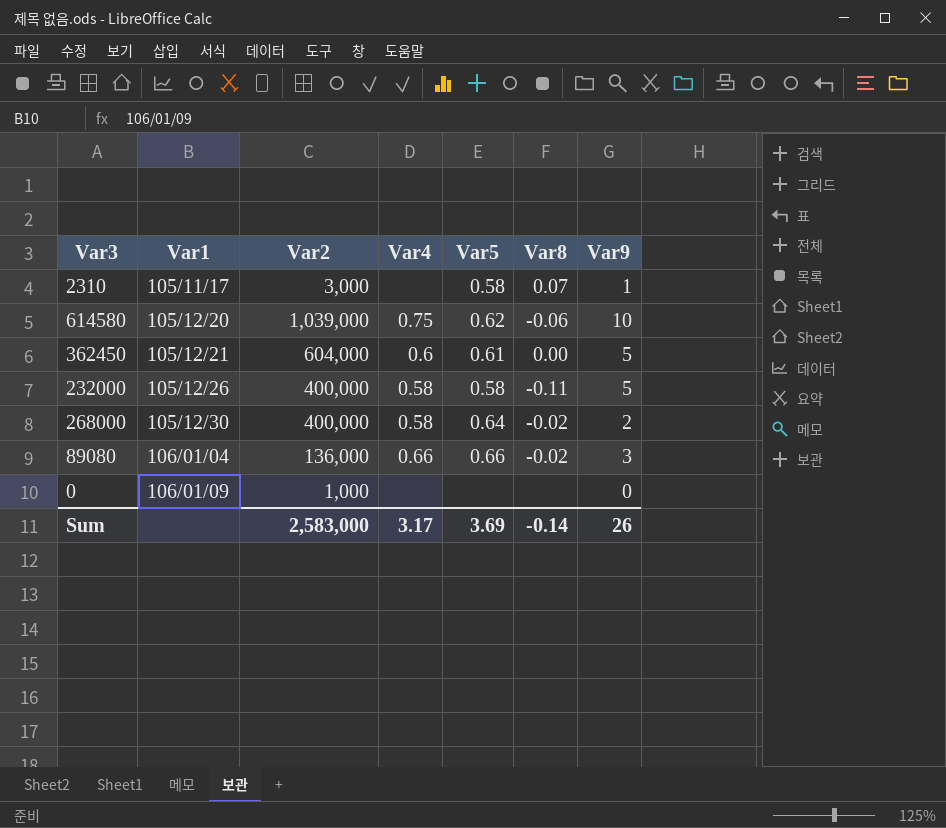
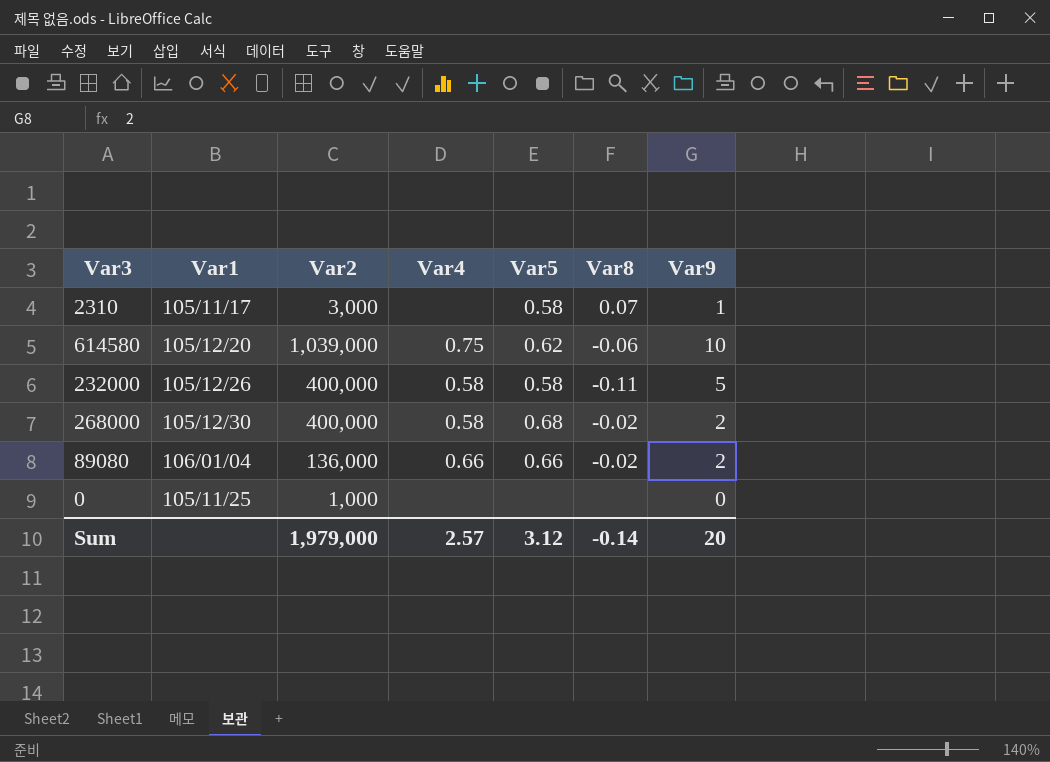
row 362450: 105/12/21 | 604,000 | 0.6 | 0.61 | 0.00 | 5 -> none
268000 | Var5: 0.64 -> 0.68
89080 | Var9: 3 -> 2
0 | Var1: 106/01/09 -> 105/11/25
Sum | Var2: 2,583,000 -> 1,979,000
Sum | Var4: 3.17 -> 2.57
Sum | Var5: 3.69 -> 3.12
Sum | Var9: 26 -> 20

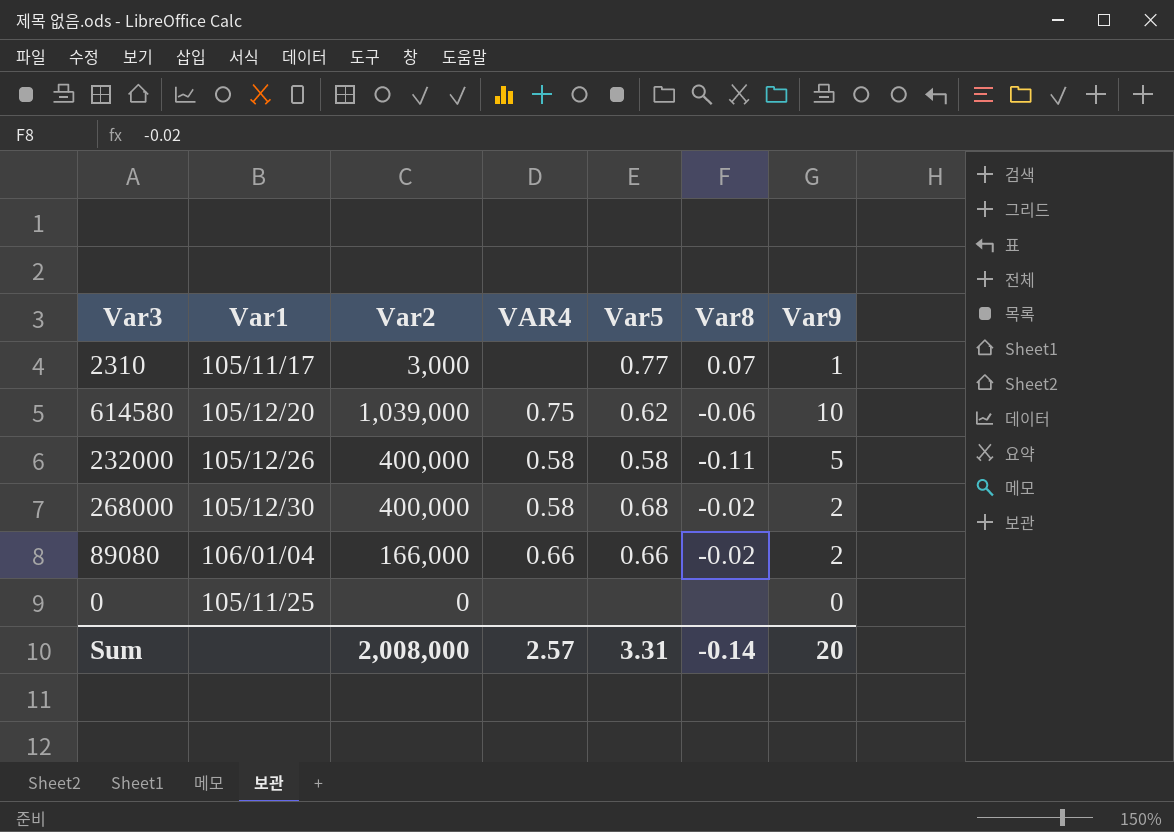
column name: Var4 -> VAR4
2310 | Var5: 0.58 -> 0.77
89080 | Var2: 136,000 -> 166,000
0 | Var2: 1,000 -> 0
Sum | Var2: 1,979,000 -> 2,008,000
Sum | Var5: 3.12 -> 3.31

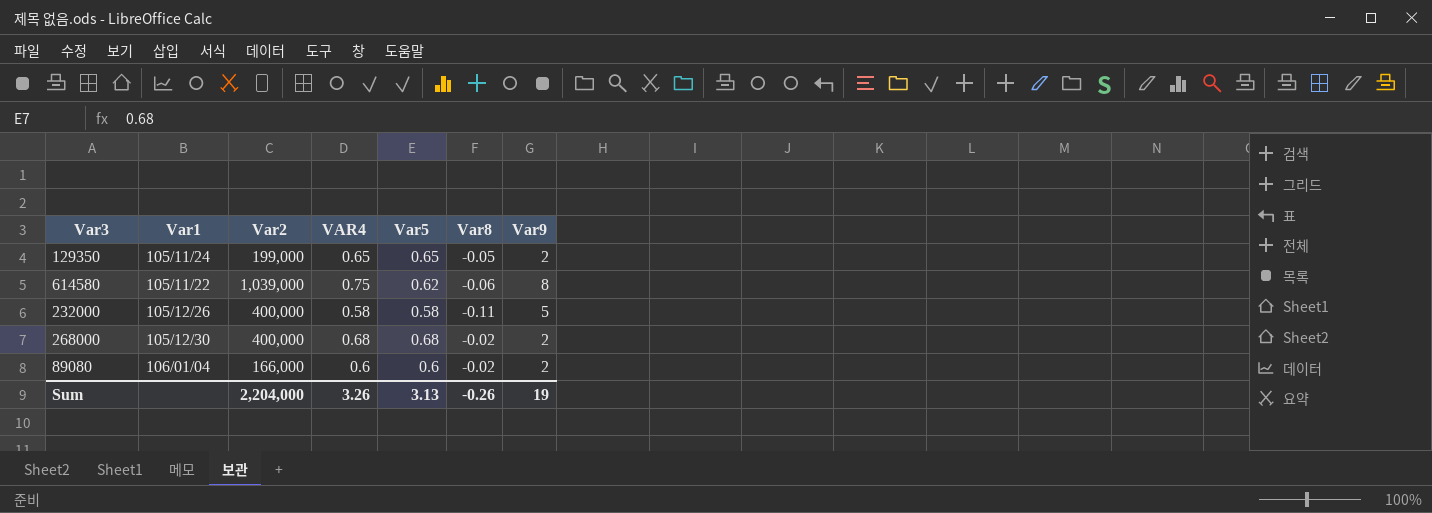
row 2310: 105/11/17 | 3,000 | none | 0.77 | 0.07 | 1 -> none
row 0: 105/11/25 | 0 | none | none | none | 0 -> none
row 129350: none -> 105/11/24 | 199,000 | 0.65 | 0.65 | -0.05 | 2
614580 | Var1: 105/12/20 -> 105/11/22
614580 | Var9: 10 -> 8
268000 | VAR4: 0.58 -> 0.68
89080 | VAR4: 0.66 -> 0.6
89080 | Var5: 0.66 -> 0.6
Sum | Var2: 2,008,000 -> 2,204,000
Sum | VAR4: 2.57 -> 3.26
Sum | Var5: 3.31 -> 3.13
Sum | Var8: -0.14 -> -0.26
Sum | Var9: 20 -> 19

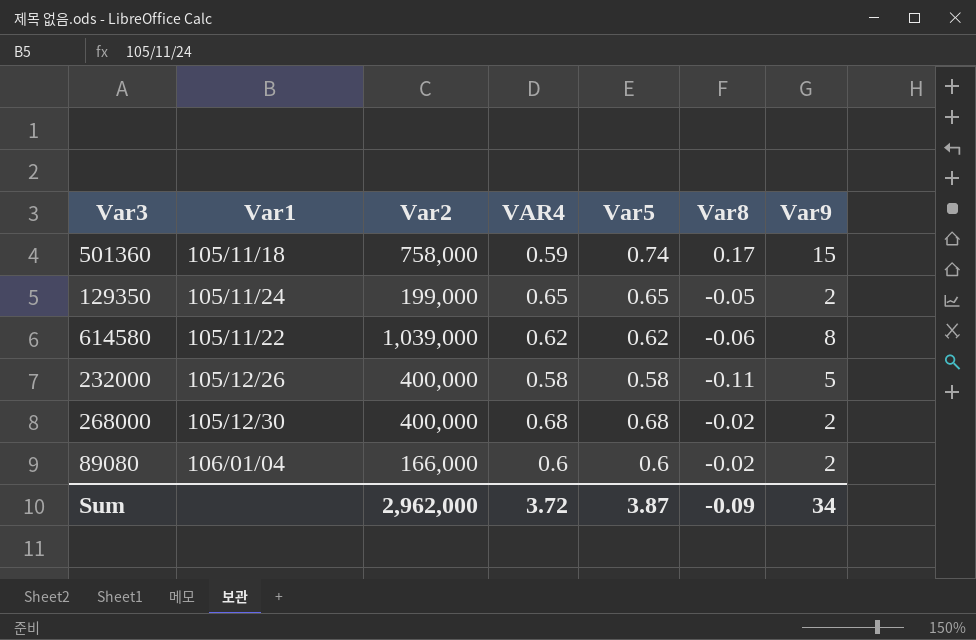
row 501360: none -> 105/11/18 | 758,000 | 0.59 | 0.74 | 0.17 | 15
614580 | VAR4: 0.75 -> 0.62
Sum | Var2: 2,204,000 -> 2,962,000
Sum | VAR4: 3.26 -> 3.72
Sum | Var5: 3.13 -> 3.87
Sum | Var8: -0.26 -> -0.09
Sum | Var9: 19 -> 34

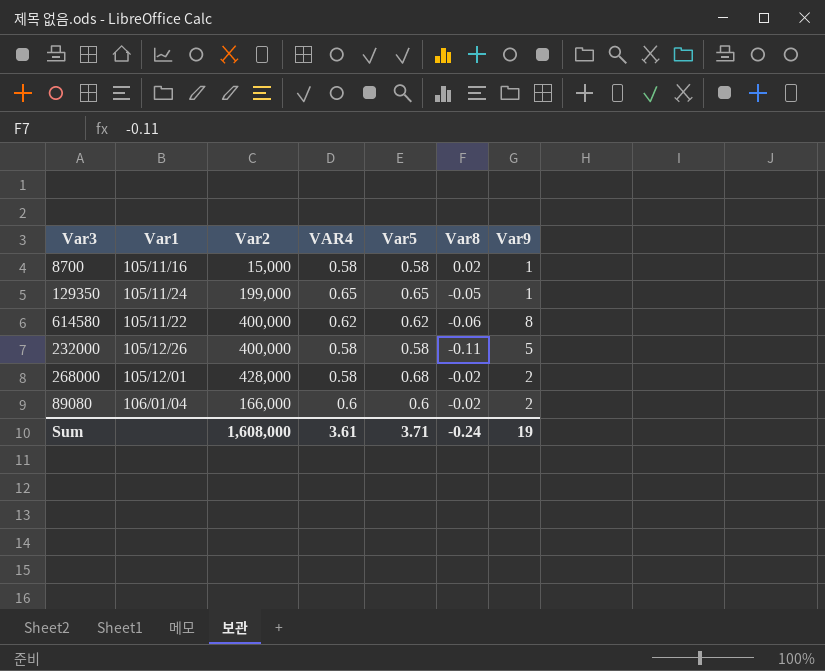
row 501360: 105/11/18 | 758,000 | 0.59 | 0.74 | 0.17 | 15 -> none
row 8700: none -> 105/11/16 | 15,000 | 0.58 | 0.58 | 0.02 | 1
129350 | Var9: 2 -> 1
614580 | Var2: 1,039,000 -> 400,000
268000 | Var1: 105/12/30 -> 105/12/01
268000 | Var2: 400,000 -> 428,000
268000 | VAR4: 0.68 -> 0.58
Sum | Var2: 2,962,000 -> 1,608,000
Sum | VAR4: 3.72 -> 3.61
Sum | Var5: 3.87 -> 3.71
Sum | Var8: -0.09 -> -0.24
Sum | Var9: 34 -> 19

